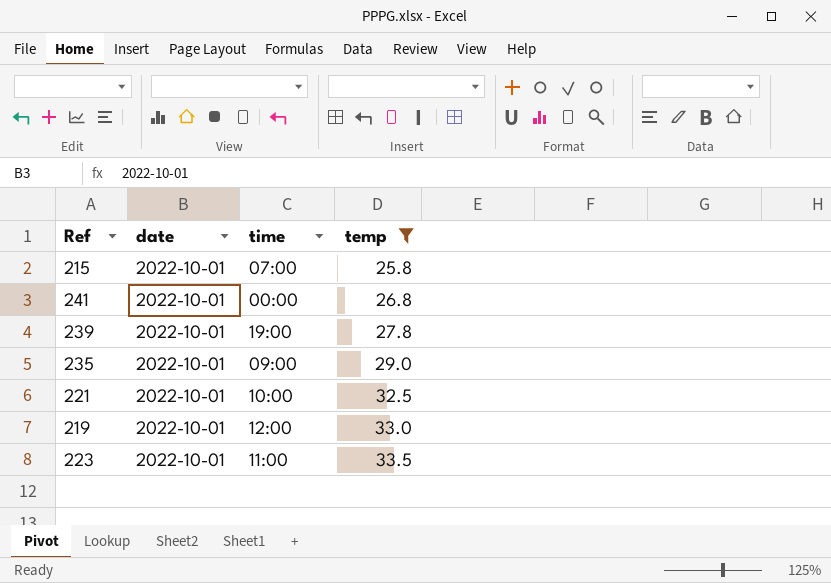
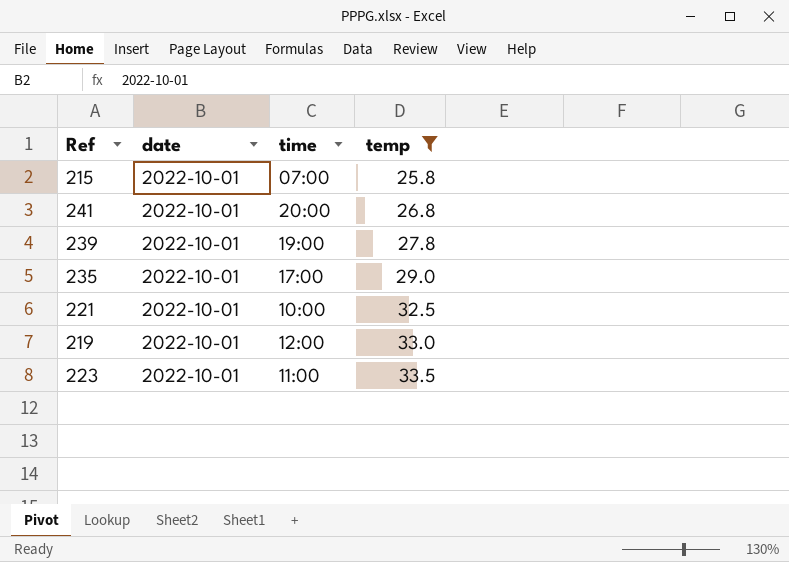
241 | time: 00:00 -> 20:00
235 | time: 09:00 -> 17:00

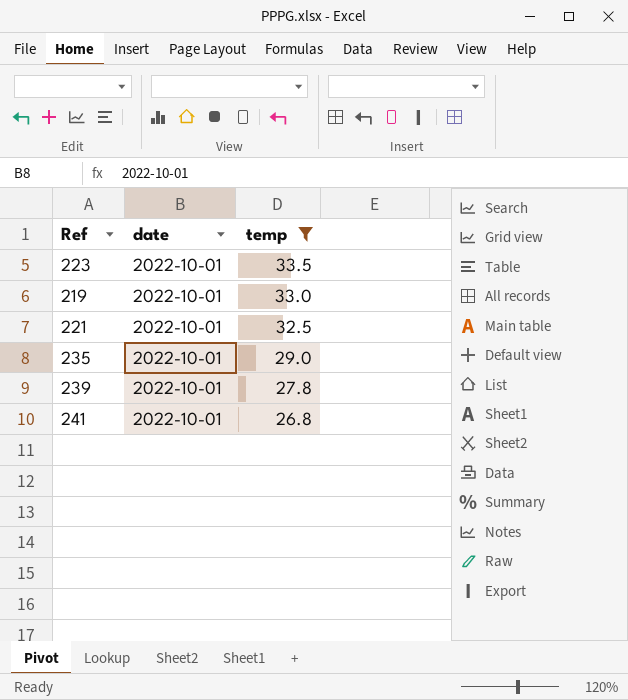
row order: temp ascending -> temp descending
column time | position: 3 -> none
row 215: 2022-10-01 | 07:00 | 25.8 -> none

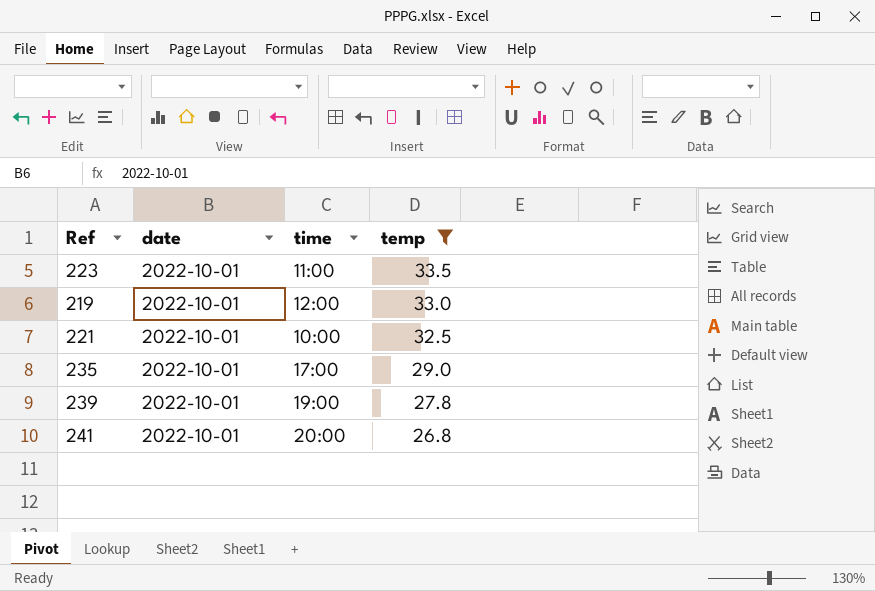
column time | position: none -> 3

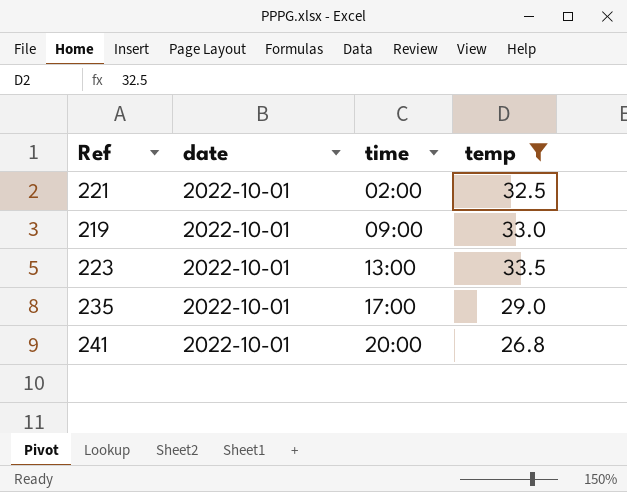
row order: temp descending -> time ascending
row 239: 2022-10-01 | 19:00 | 27.8 -> none
221 | time: 10:00 -> 02:00
219 | time: 12:00 -> 09:00
223 | time: 11:00 -> 13:00

